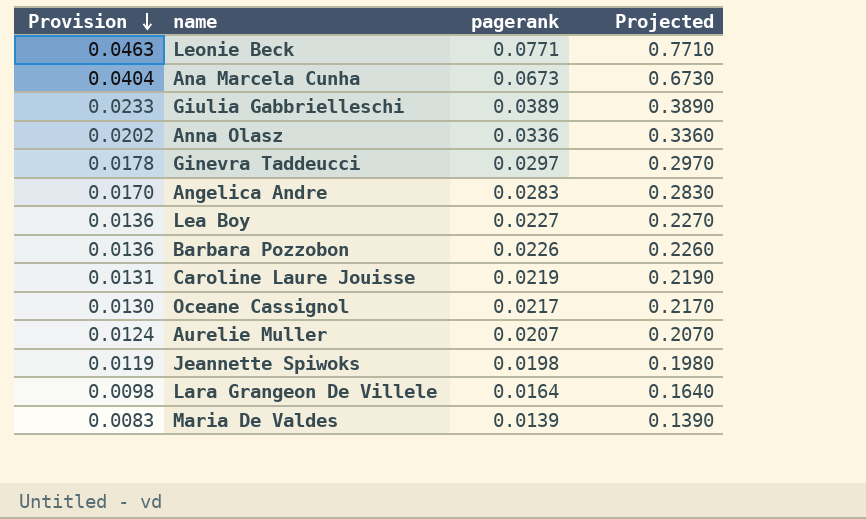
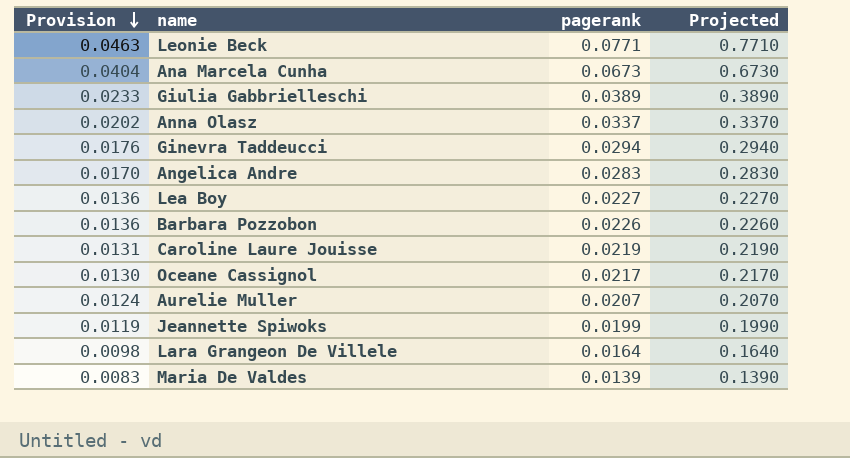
Anna Olasz | pagerank: 0.0336 -> 0.0337
Anna Olasz | Projected: 0.3360 -> 0.3370
Ginevra Taddeucci | Provision: 0.0178 -> 0.0176
Ginevra Taddeucci | pagerank: 0.0297 -> 0.0294
Ginevra Taddeucci | Projected: 0.2970 -> 0.2940
Jeannette Spiwoks | pagerank: 0.0198 -> 0.0199
Jeannette Spiwoks | Projected: 0.1980 -> 0.1990

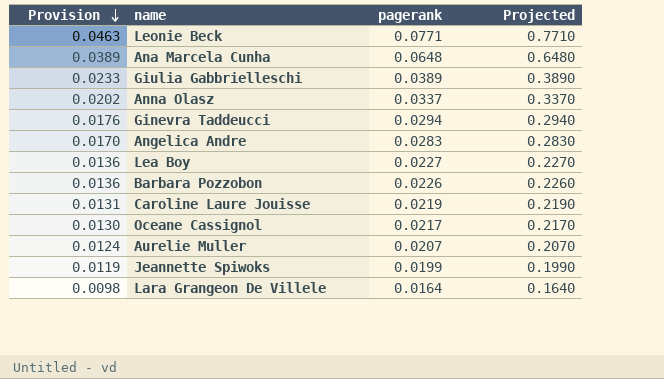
row Maria De Valdes: 0.0083 | 0.0139 | 0.1390 -> none
Ana Marcela Cunha | Provision: 0.0404 -> 0.0389
Ana Marcela Cunha | pagerank: 0.0673 -> 0.0648
Ana Marcela Cunha | Projected: 0.6730 -> 0.6480

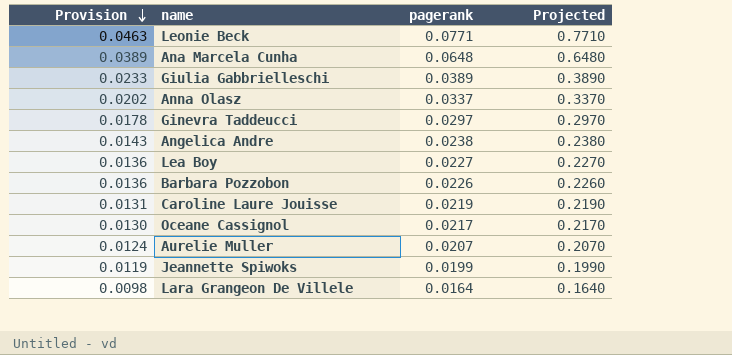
Ginevra Taddeucci | Provision: 0.0176 -> 0.0178
Ginevra Taddeucci | pagerank: 0.0294 -> 0.0297
Ginevra Taddeucci | Projected: 0.2940 -> 0.2970
Angelica Andre | Provision: 0.0170 -> 0.0143
Angelica Andre | pagerank: 0.0283 -> 0.0238
Angelica Andre | Projected: 0.2830 -> 0.2380

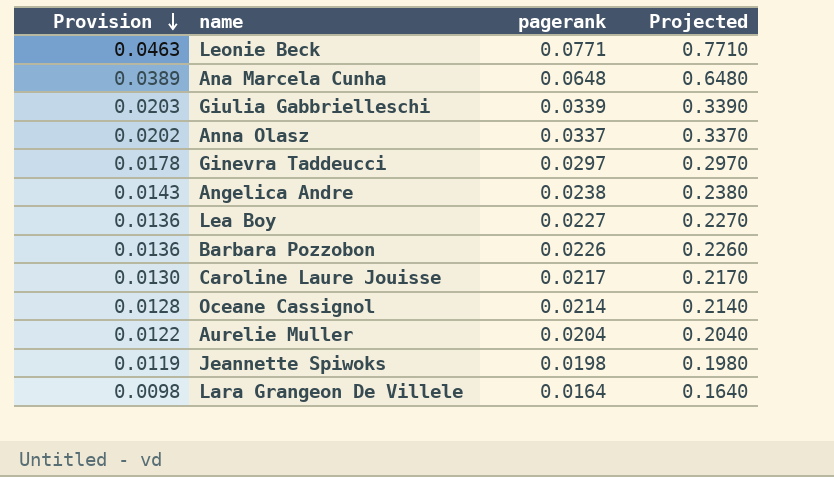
Giulia Gabbrielleschi | Provision: 0.0233 -> 0.0203
Giulia Gabbrielleschi | pagerank: 0.0389 -> 0.0339
Giulia Gabbrielleschi | Projected: 0.3890 -> 0.3390
Caroline Laure Jouisse | Provision: 0.0131 -> 0.0130
Caroline Laure Jouisse | pagerank: 0.0219 -> 0.0217
Caroline Laure Jouisse | Projected: 0.2190 -> 0.2170
Oceane Cassignol | Provision: 0.0130 -> 0.0128
Oceane Cassignol | pagerank: 0.0217 -> 0.0214
Oceane Cassignol | Projected: 0.2170 -> 0.2140
Aurelie Muller | Provision: 0.0124 -> 0.0122
Aurelie Muller | pagerank: 0.0207 -> 0.0204
Aurelie Muller | Projected: 0.2070 -> 0.2040
Jeannette Spiwoks | pagerank: 0.0199 -> 0.0198
Jeannette Spiwoks | Projected: 0.1990 -> 0.1980

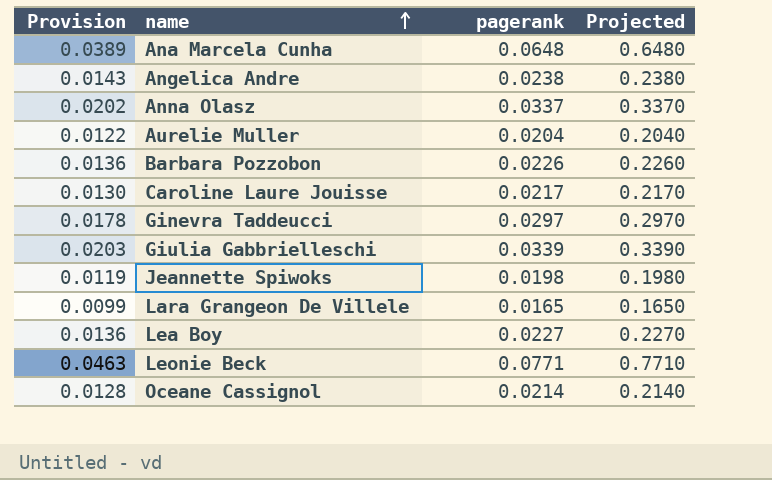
row order: Provision descending -> name ascending
Lara Grangeon De Villele | Provision: 0.0098 -> 0.0099
Lara Grangeon De Villele | pagerank: 0.0164 -> 0.0165
Lara Grangeon De Villele | Projected: 0.1640 -> 0.1650

